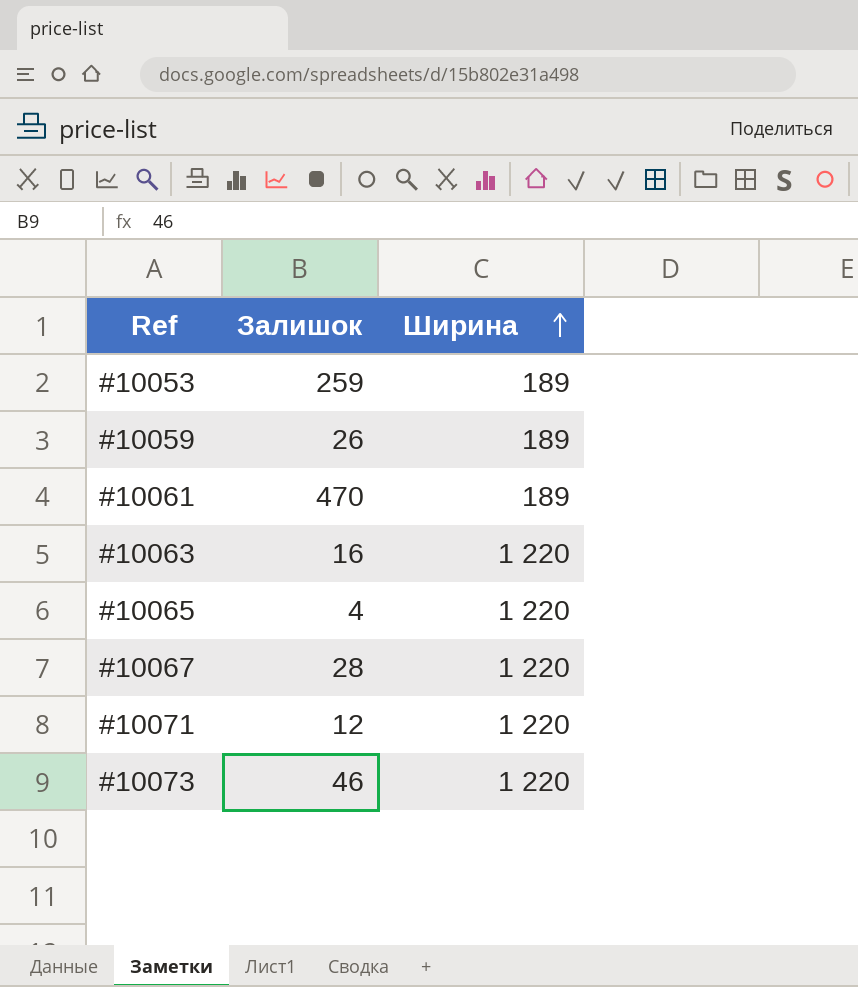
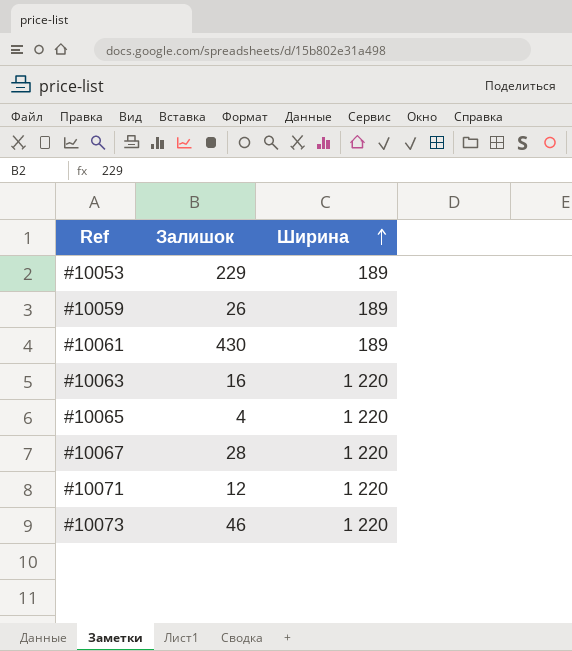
#10053 | Залишок: 259 -> 229
#10061 | Залишок: 470 -> 430

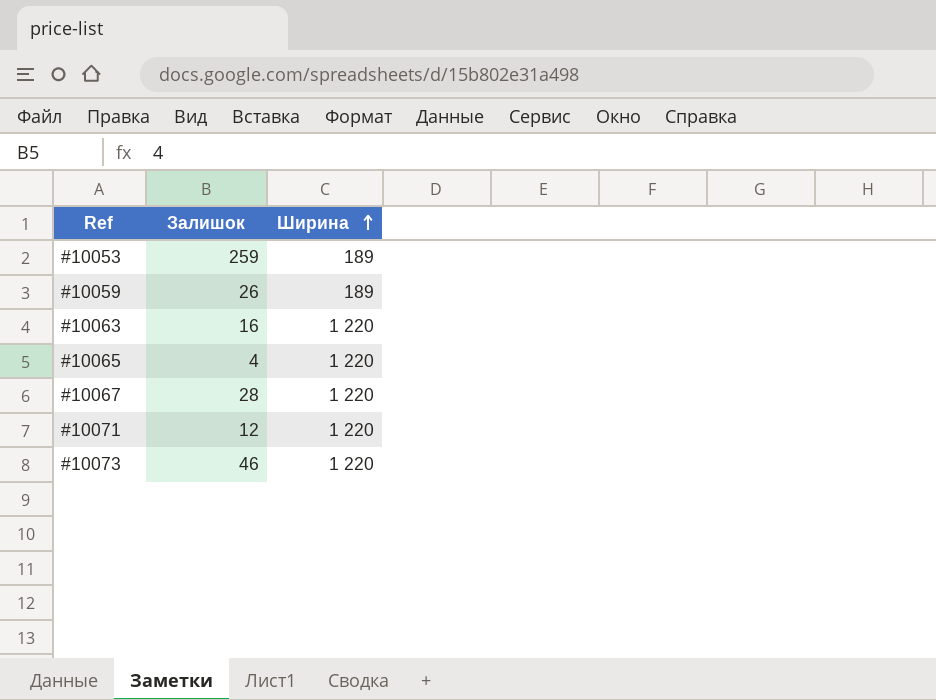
row #10061: 430 | 189 -> none
#10053 | Залишок: 229 -> 259

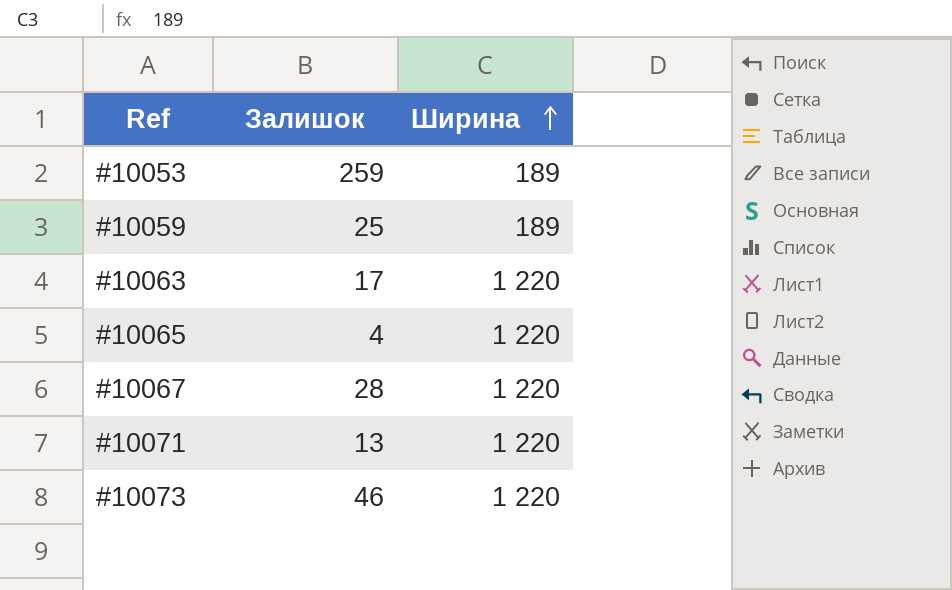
#10059 | Залишок: 26 -> 25
#10063 | Залишок: 16 -> 17
#10071 | Залишок: 12 -> 13

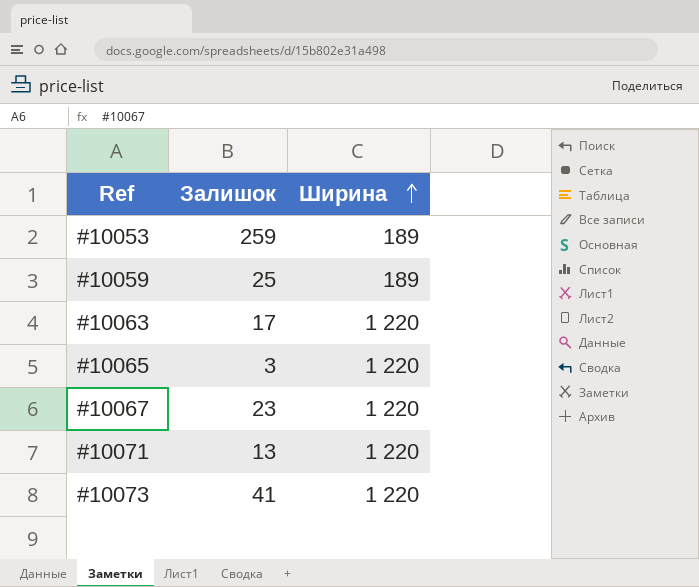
#10065 | Залишок: 4 -> 3
#10067 | Залишок: 28 -> 23
#10073 | Залишок: 46 -> 41

